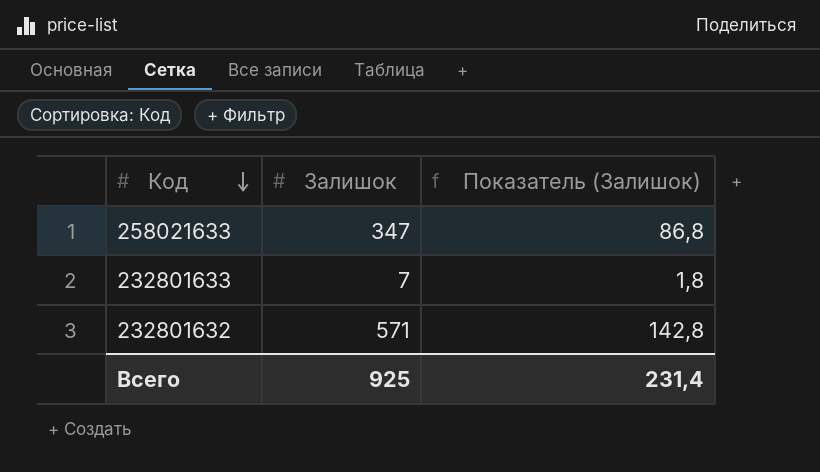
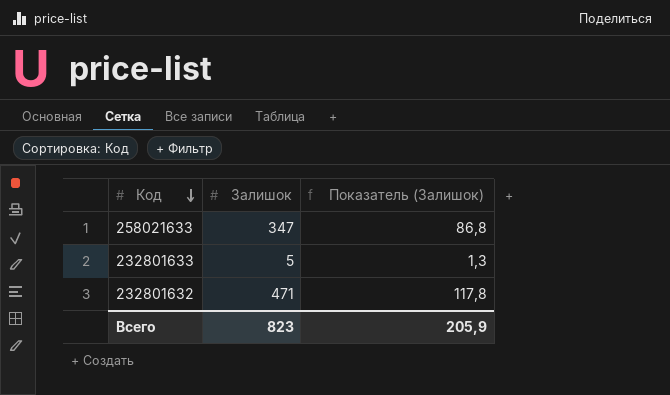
232801633 | Залишок: 7 -> 5
232801633 | Показатель (Залишок): 1,8 -> 1,3
232801632 | Залишок: 571 -> 471
232801632 | Показатель (Залишок): 142,8 -> 117,8
Всего | Залишок: 925 -> 823
Всего | Показатель (Залишок): 231,4 -> 205,9

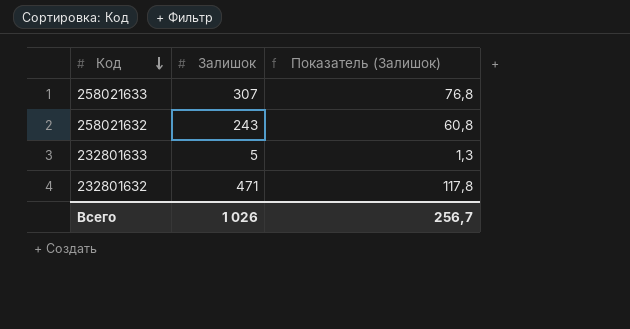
258021633 | Залишок: 347 -> 307
258021633 | Показатель (Залишок): 86,8 -> 76,8
row 258021632: none -> 243 | 60,8
Всего | Залишок: 823 -> 1 026
Всего | Показатель (Залишок): 205,9 -> 256,7

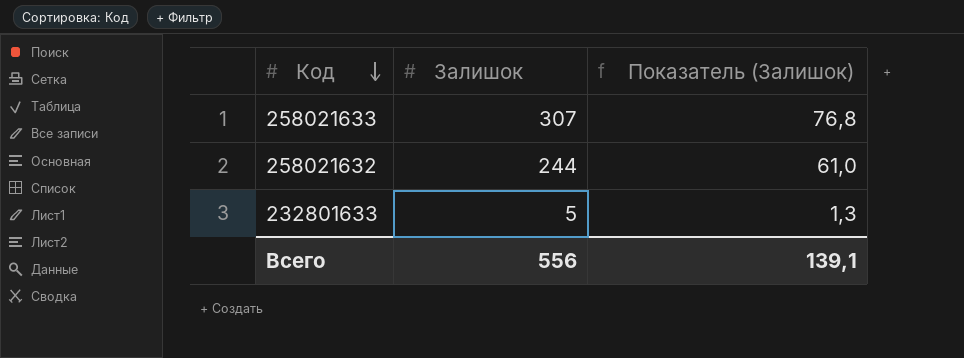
row 232801632: 471 | 117,8 -> none
258021632 | Залишок: 243 -> 244
258021632 | Показатель (Залишок): 60,8 -> 61,0
Всего | Залишок: 1 026 -> 556
Всего | Показатель (Залишок): 256,7 -> 139,1

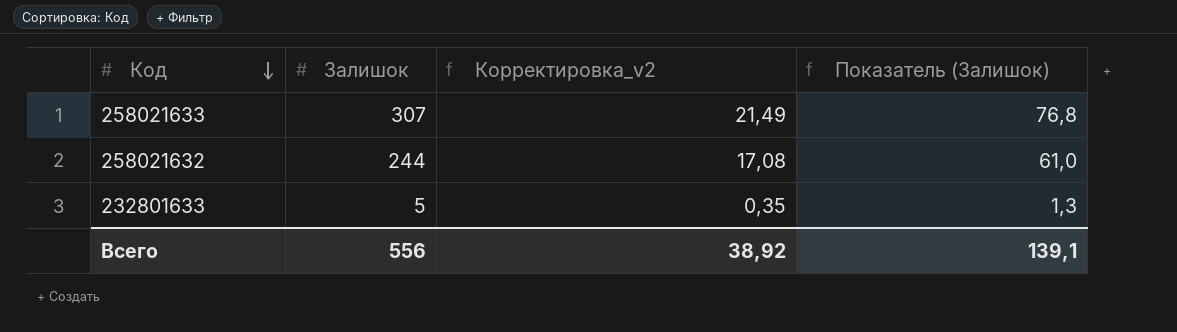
column Корректировка_v2 | formula: none -> [Залишок] * 0,07

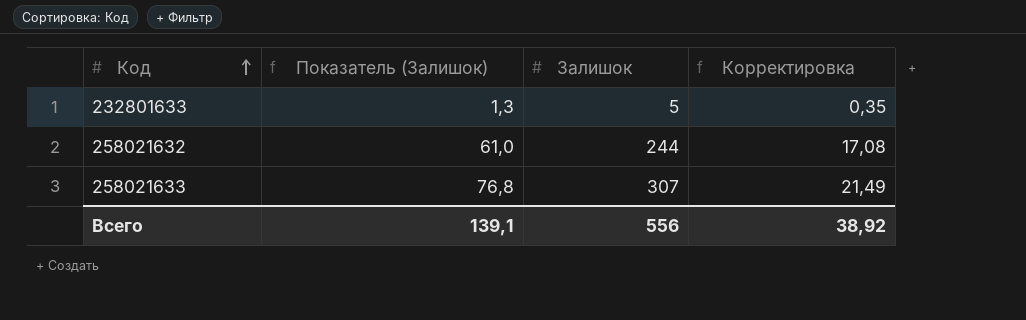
row order: Код descending -> Код ascending
column Показатель (Залишок) | position: 4 -> 2
column name: Корректировка_v2 -> Корректировка

